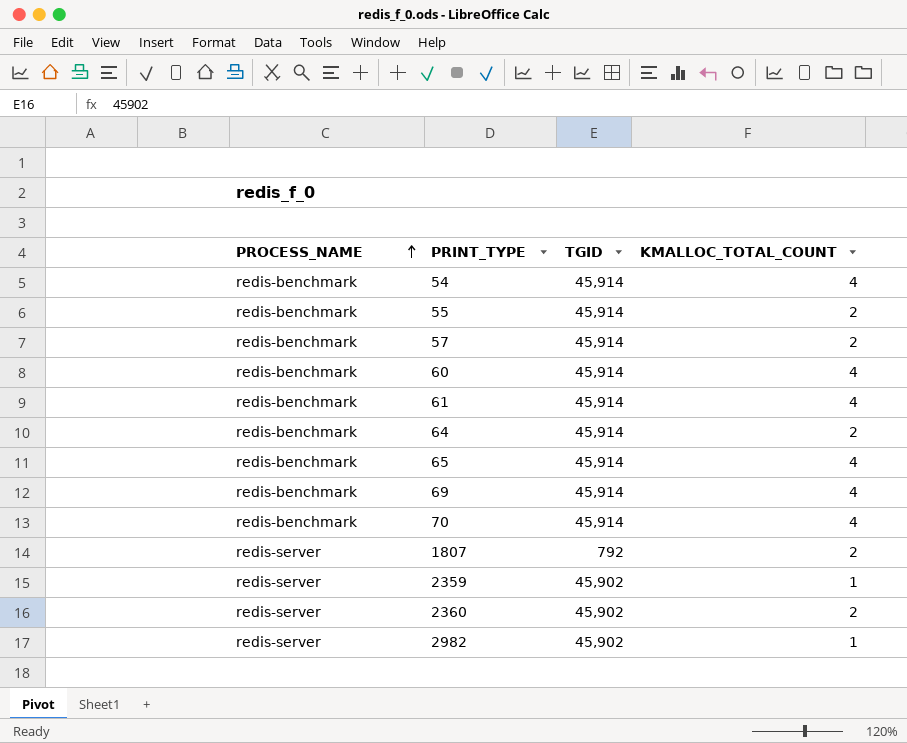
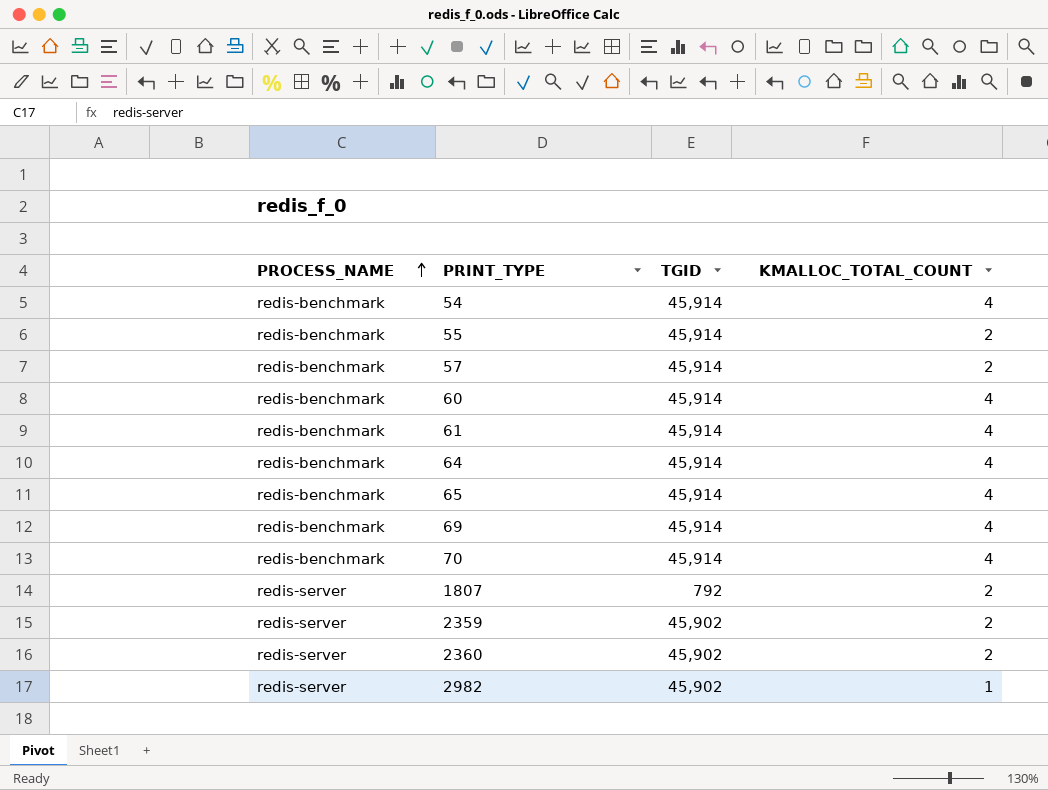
64 | KMALLOC_TOTAL_COUNT: 2 -> 4
2359 | KMALLOC_TOTAL_COUNT: 1 -> 2

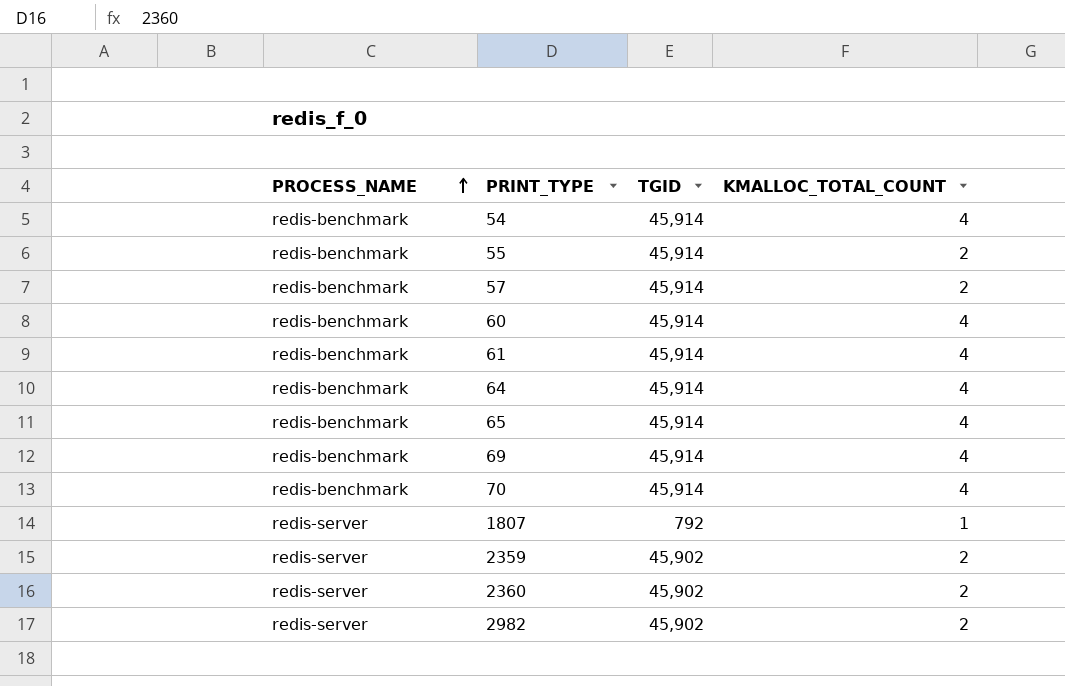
1807 | KMALLOC_TOTAL_COUNT: 2 -> 1
2982 | KMALLOC_TOTAL_COUNT: 1 -> 2

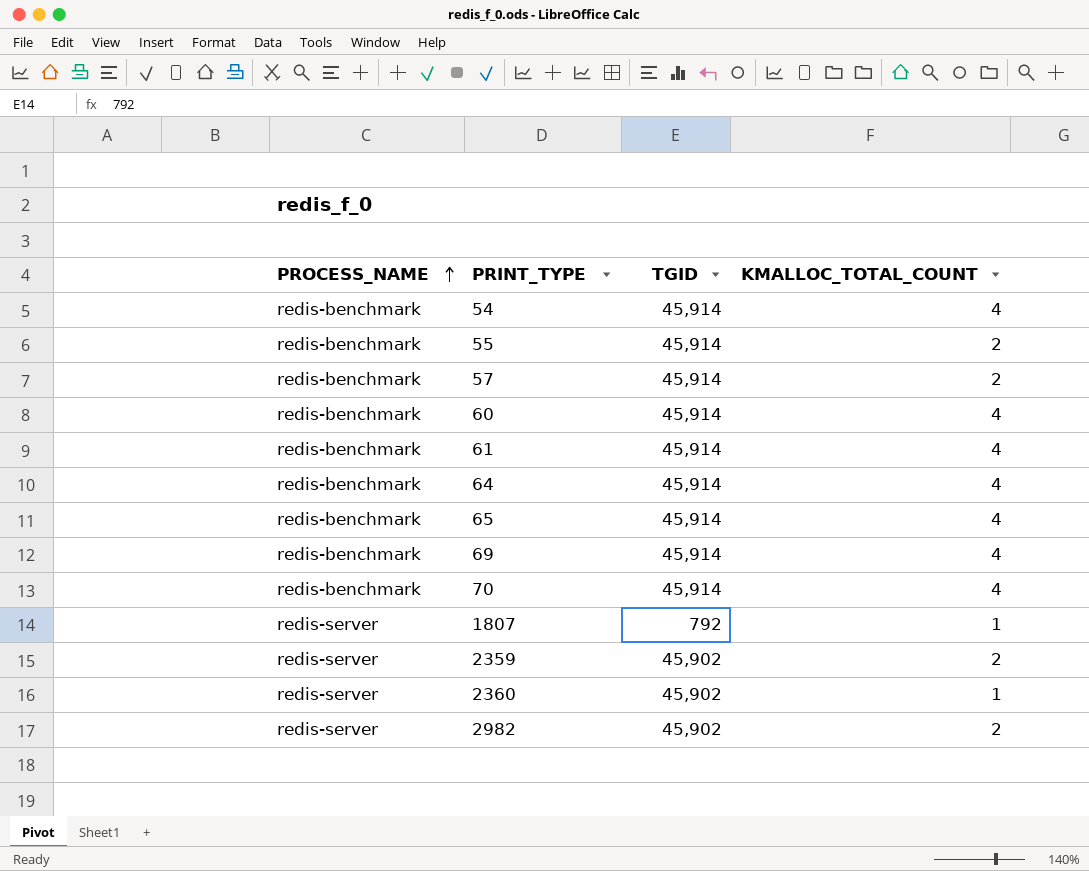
2360 | KMALLOC_TOTAL_COUNT: 2 -> 1

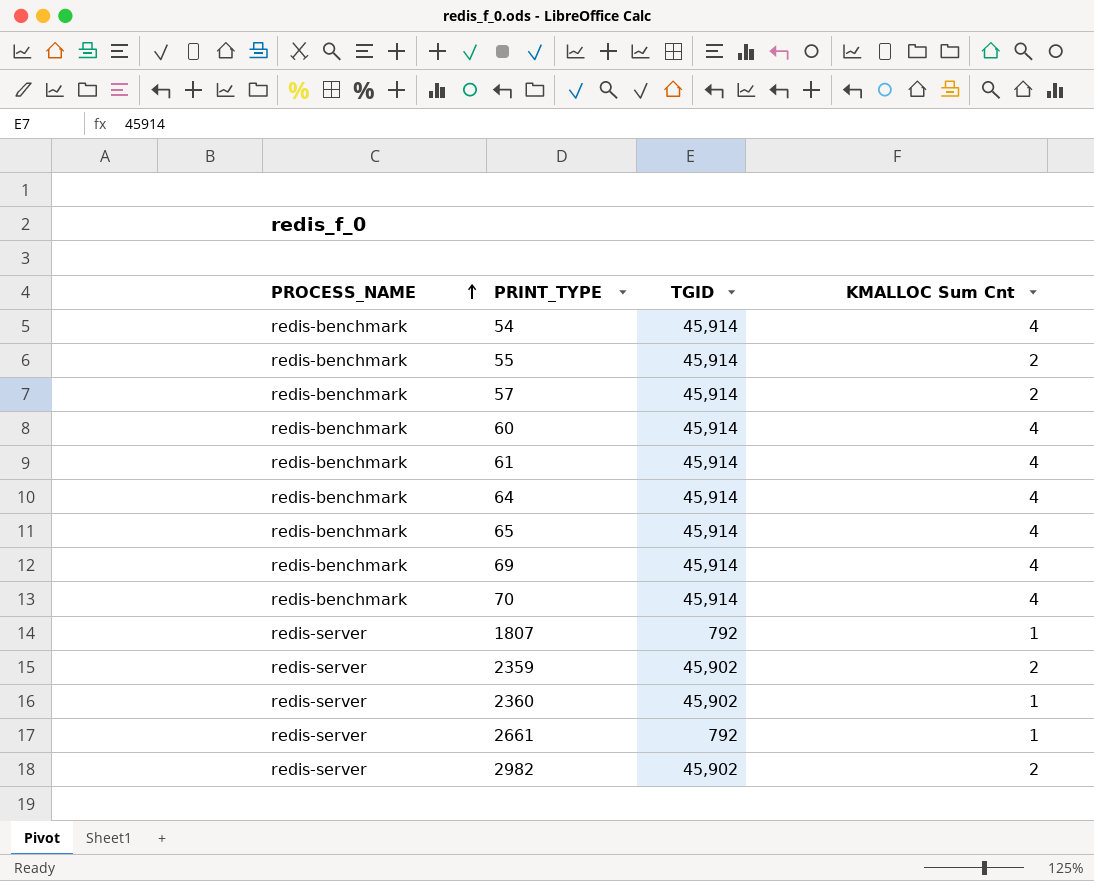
column name: KMALLOC_TOTAL_COUNT -> KMALLOC Sum Cnt
row 2661: none -> redis-server | 792 | 1

